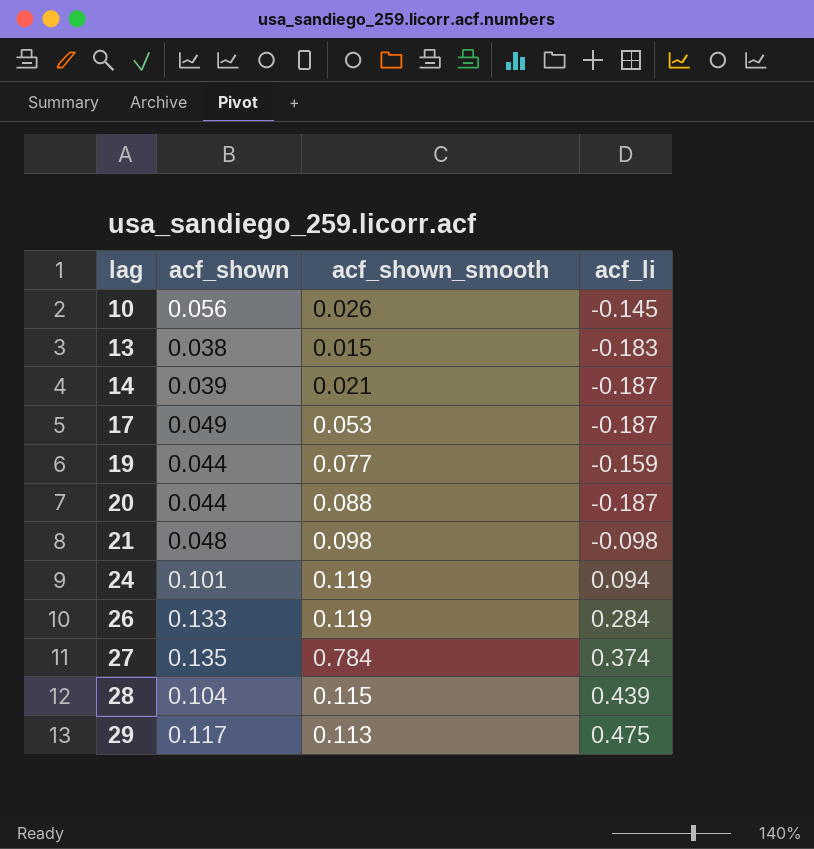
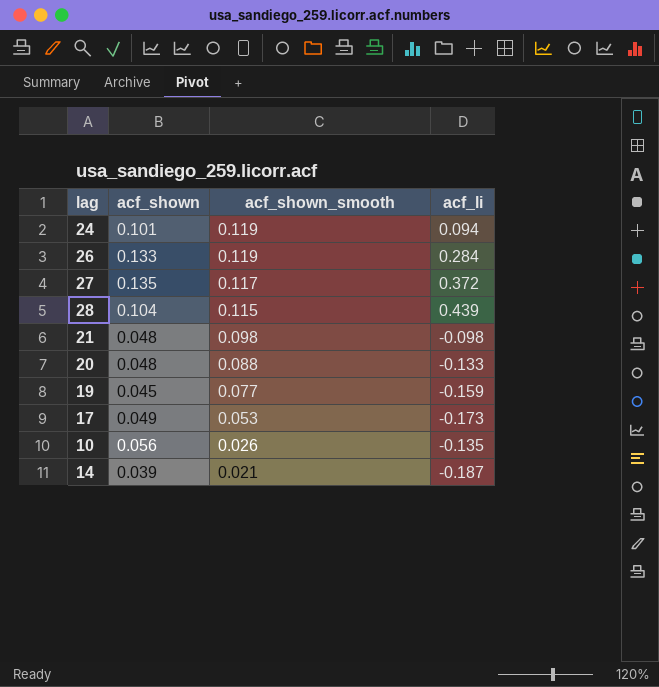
row order: lag ascending -> acf_shown_smooth descending
row 13: 0.038 | 0.015 | -0.183 -> none
row 29: 0.117 | 0.113 | 0.475 -> none
27 | acf_shown_smooth: 0.784 -> 0.117
27 | acf_li: 0.374 -> 0.372
20 | acf_shown: 0.044 -> 0.048
20 | acf_li: -0.187 -> -0.133
19 | acf_shown: 0.044 -> 0.045
17 | acf_li: -0.187 -> -0.173
10 | acf_li: -0.145 -> -0.135

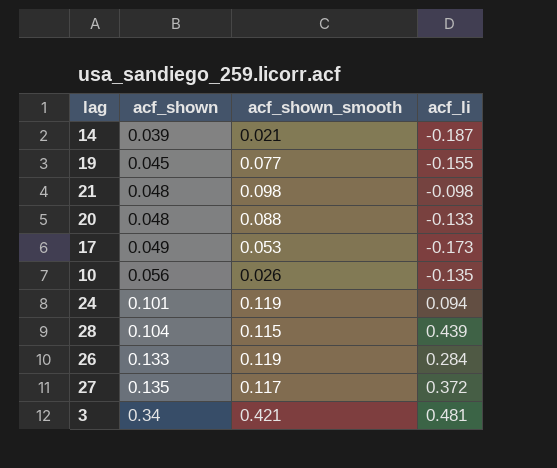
row order: acf_shown_smooth descending -> acf_shown ascending
19 | acf_li: -0.159 -> -0.155
row 3: none -> 0.34 | 0.421 | 0.481

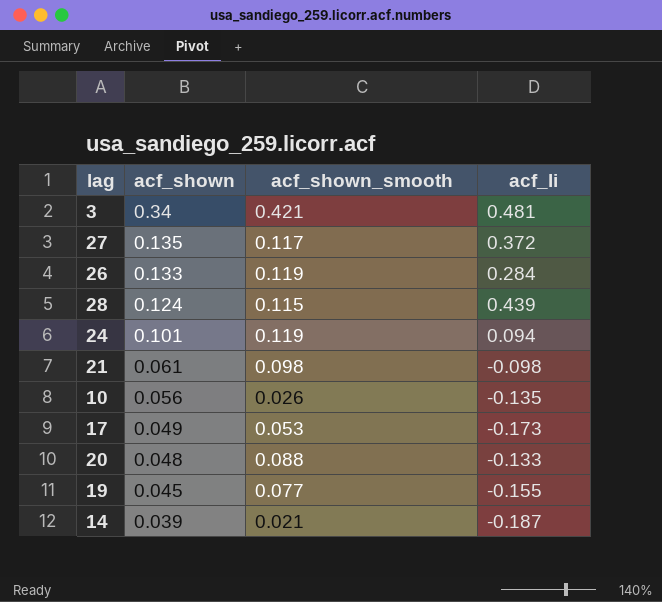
row order: acf_shown ascending -> acf_shown descending
28 | acf_shown: 0.104 -> 0.124
21 | acf_shown: 0.048 -> 0.061

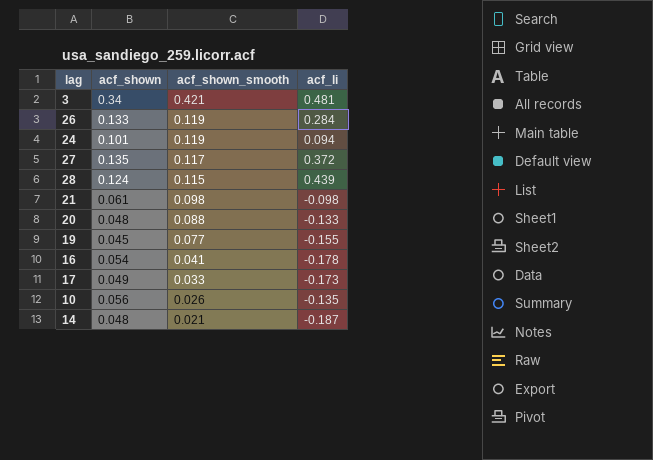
row order: acf_shown descending -> acf_shown_smooth descending
row 16: none -> 0.054 | 0.041 | -0.178
17 | acf_shown_smooth: 0.053 -> 0.033
14 | acf_shown: 0.039 -> 0.048

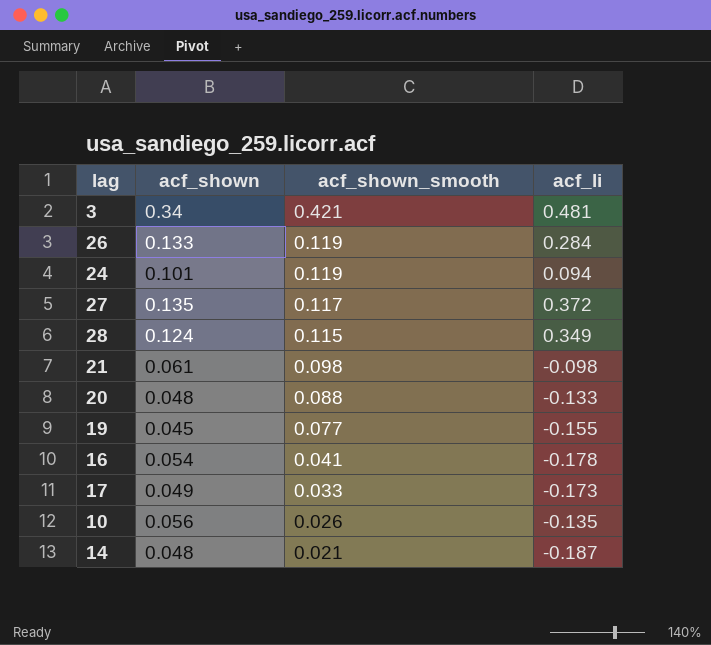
28 | acf_li: 0.439 -> 0.349

